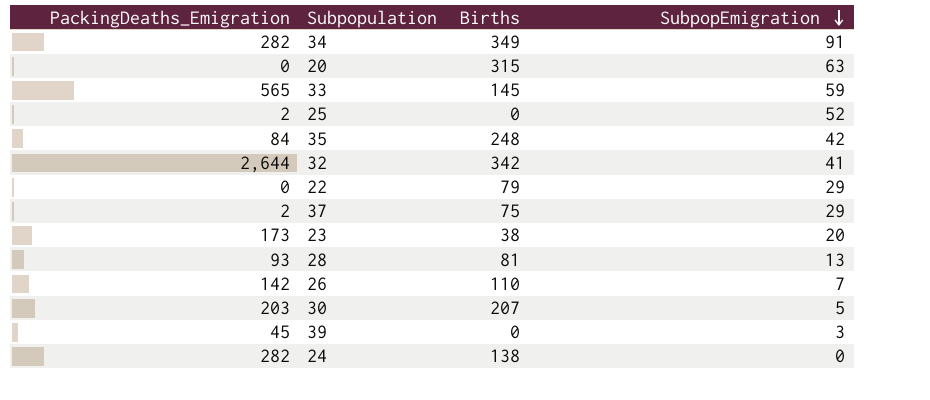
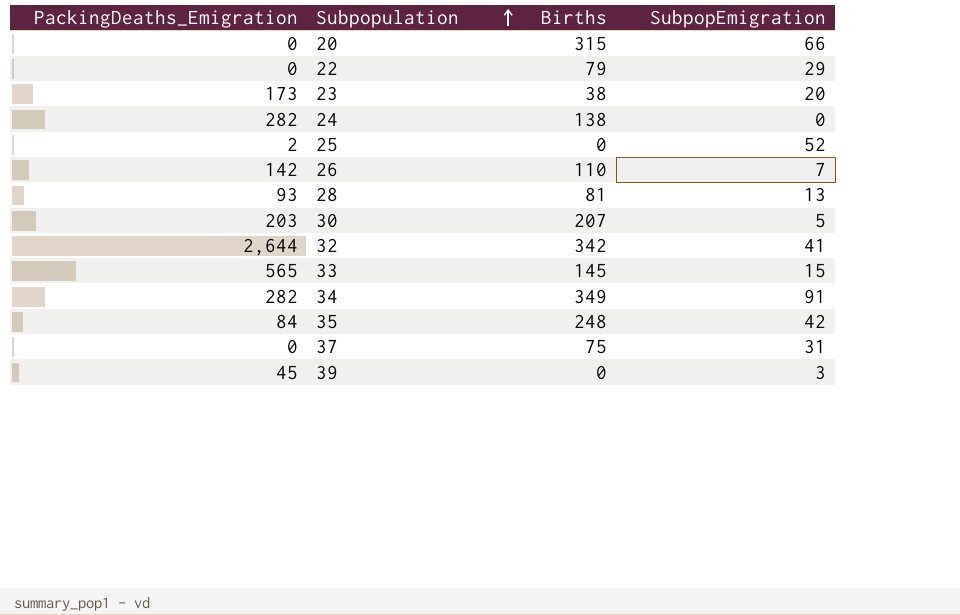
row order: SubpopEmigration descending -> Subpopulation ascending
20 | SubpopEmigration: 63 -> 66
33 | SubpopEmigration: 59 -> 15
37 | PackingDeaths_Emigration: 2 -> 0
37 | SubpopEmigration: 29 -> 31

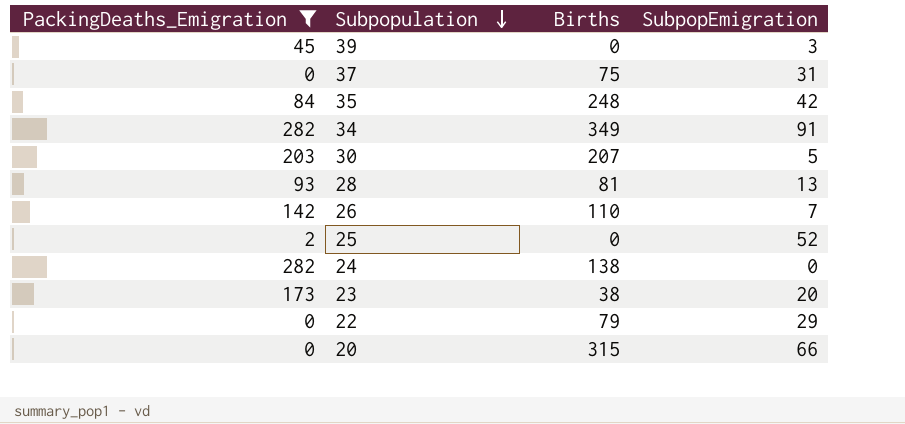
filter: none -> PackingDeaths_Emigration <= 282
row order: Subpopulation ascending -> Subpopulation descending

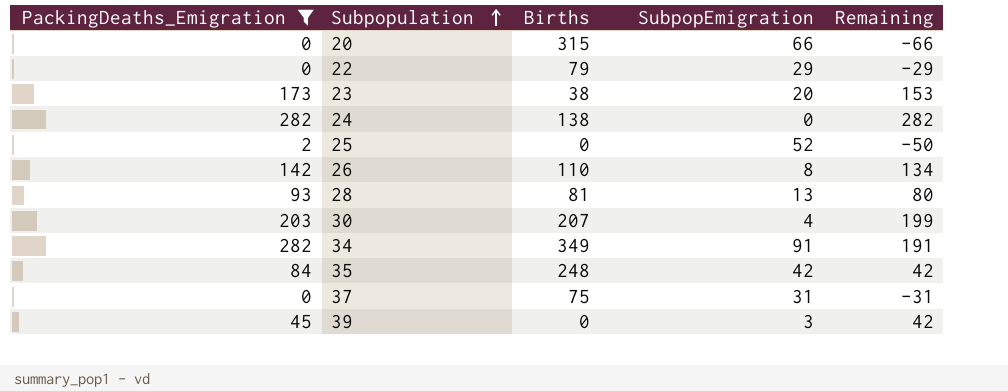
row order: Subpopulation descending -> Subpopulation ascending
column Remaining | formula: none -> [PackingDeaths_Emigration] - [SubpopEmigration]
26 | SubpopEmigration: 7 -> 8
30 | SubpopEmigration: 5 -> 4

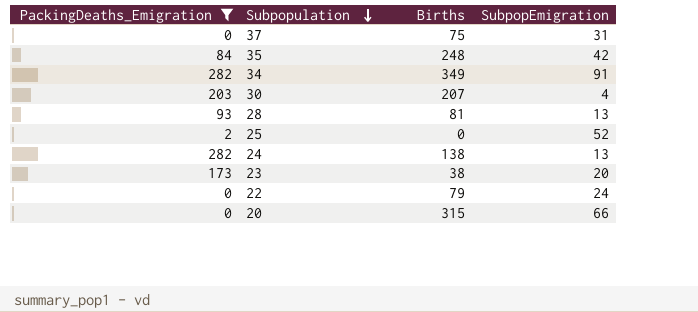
row order: Subpopulation ascending -> Subpopulation descending
column Remaining | formula: [PackingDeaths_Emigration] - [SubpopEmigration] -> none
row 26: 142 | 110 | 8 | 134 -> none
row 39: 45 | 0 | 3 | 42 -> none
24 | SubpopEmigration: 0 -> 13
22 | SubpopEmigration: 29 -> 24

